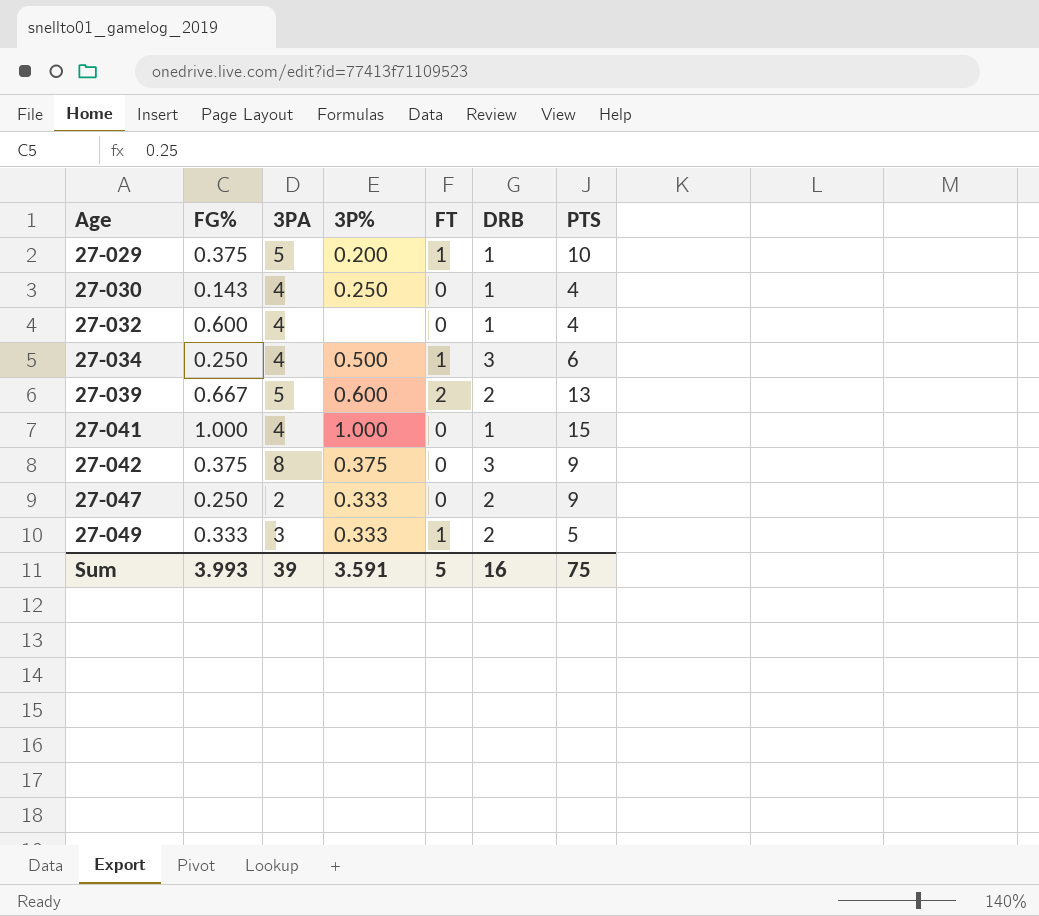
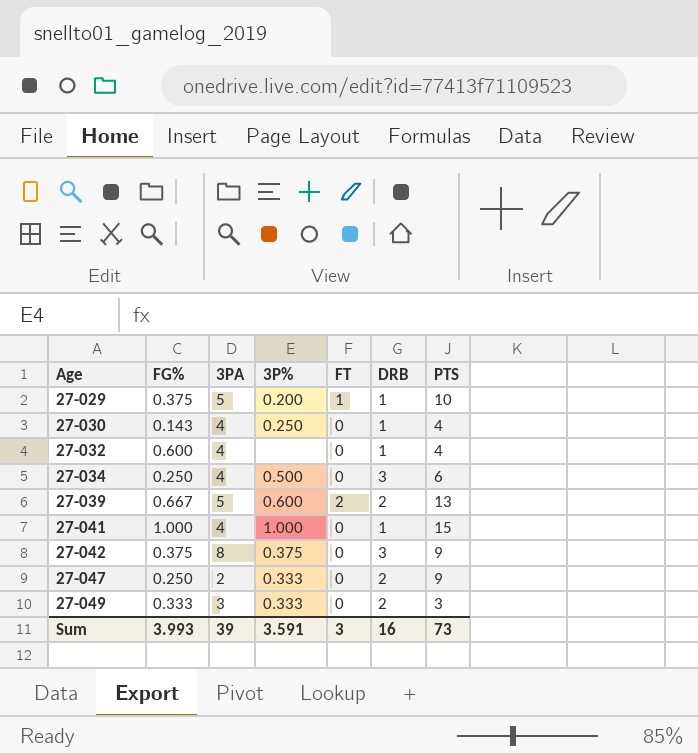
27-034 | FT: 1 -> 0
27-049 | FT: 1 -> 0
27-049 | PTS: 5 -> 3
Sum | FT: 5 -> 3
Sum | PTS: 75 -> 73

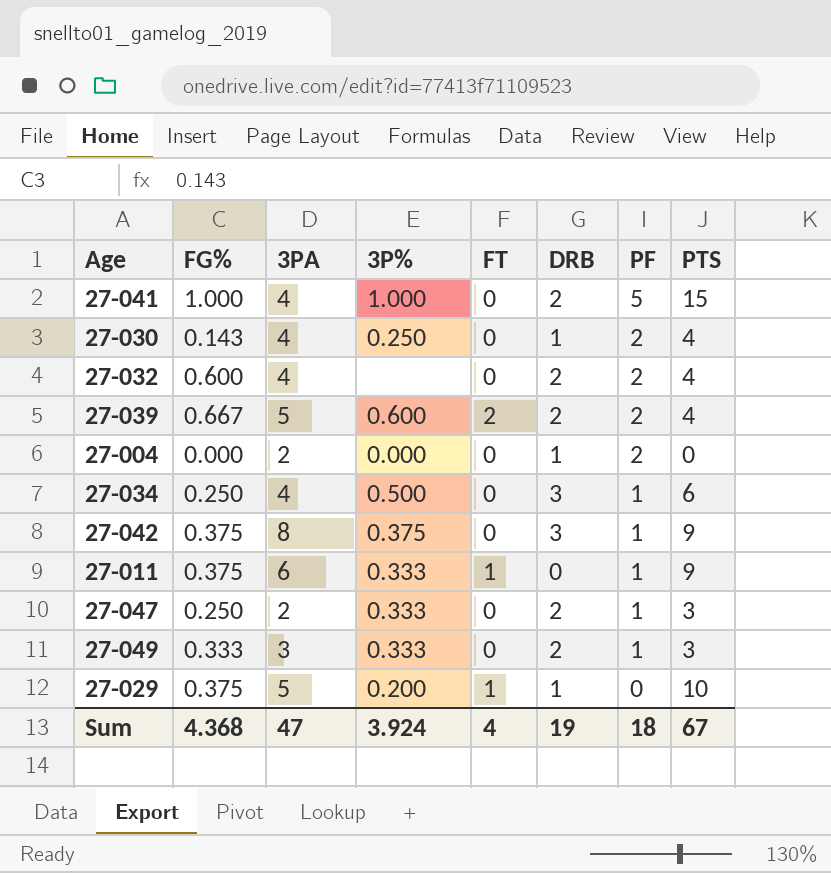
row order: Age ascending -> PF descending
column PF | position: none -> 7
27-041 | DRB: 1 -> 2
27-032 | DRB: 1 -> 2
27-039 | PTS: 13 -> 4
row 27-004: none -> 0.000 | 2 | 0.000 | 0 | 1 | 2 | 0
row 27-011: none -> 0.375 | 6 | 0.333 | 1 | 0 | 1 | 9
27-047 | PTS: 9 -> 3
Sum | FG%: 3.993 -> 4.368
Sum | 3PA: 39 -> 47
Sum | 3P%: 3.591 -> 3.924
Sum | FT: 3 -> 4
Sum | DRB: 16 -> 19
Sum | PTS: 73 -> 67

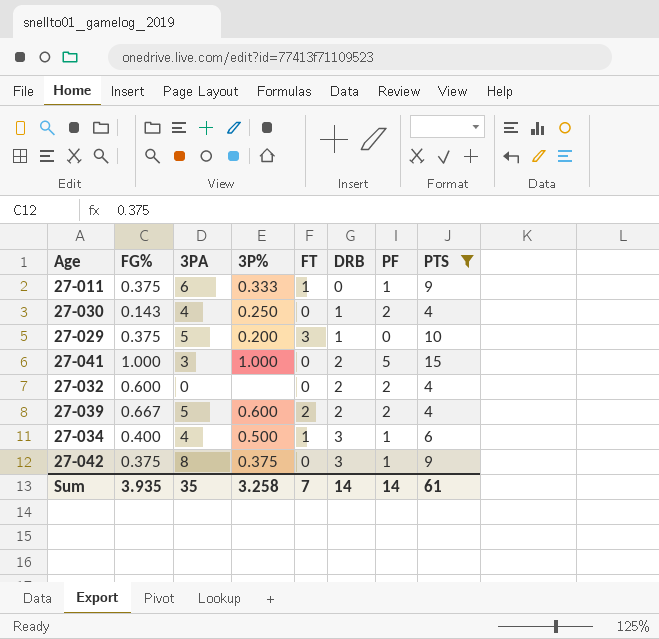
filter: none -> PTS >= 4
row order: PF descending -> DRB ascending
27-029 | FT: 1 -> 3
27-041 | 3PA: 4 -> 3
27-032 | 3PA: 4 -> 0
27-034 | FG%: 0.250 -> 0.400
27-034 | FT: 0 -> 1
Sum | FG%: 4.368 -> 3.935
Sum | 3PA: 47 -> 35
Sum | 3P%: 3.924 -> 3.258
Sum | FT: 4 -> 7
Sum | DRB: 19 -> 14
Sum | PF: 18 -> 14
Sum | PTS: 67 -> 61

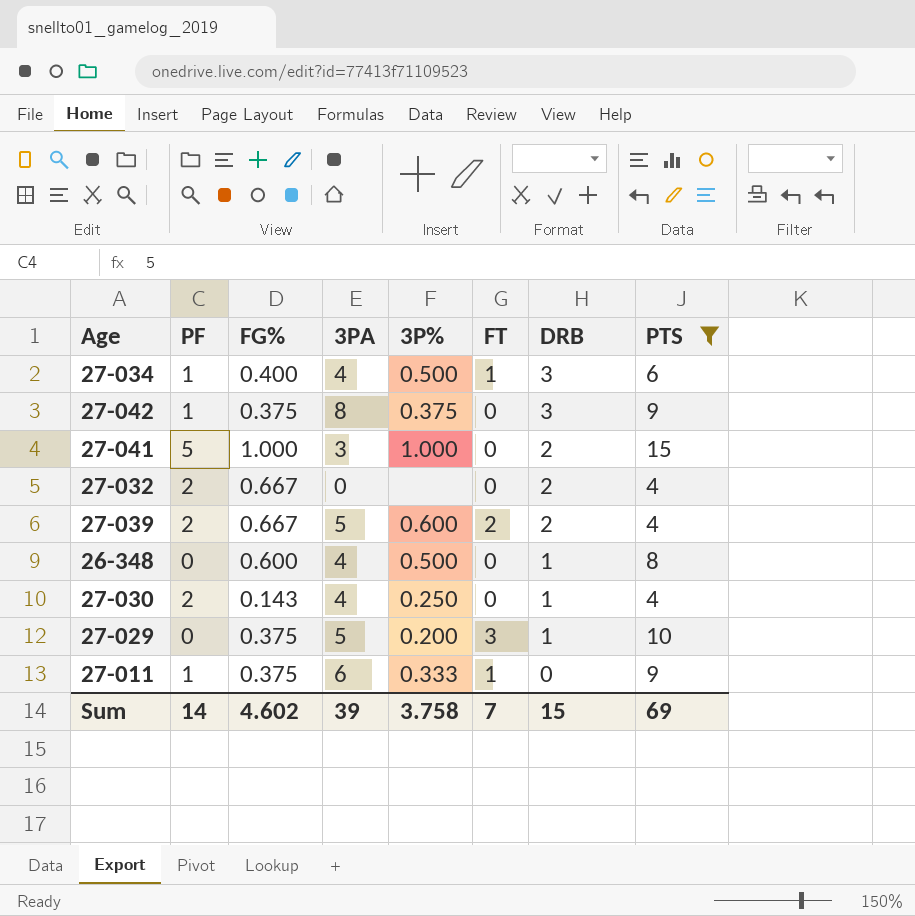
row order: DRB ascending -> DRB descending
column PF | position: 7 -> 2
27-032 | FG%: 0.600 -> 0.667
row 26-348: none -> 0 | 0.600 | 4 | 0.500 | 0 | 1 | 8
Sum | FG%: 3.935 -> 4.602
Sum | 3PA: 35 -> 39
Sum | 3P%: 3.258 -> 3.758
Sum | DRB: 14 -> 15
Sum | PTS: 61 -> 69

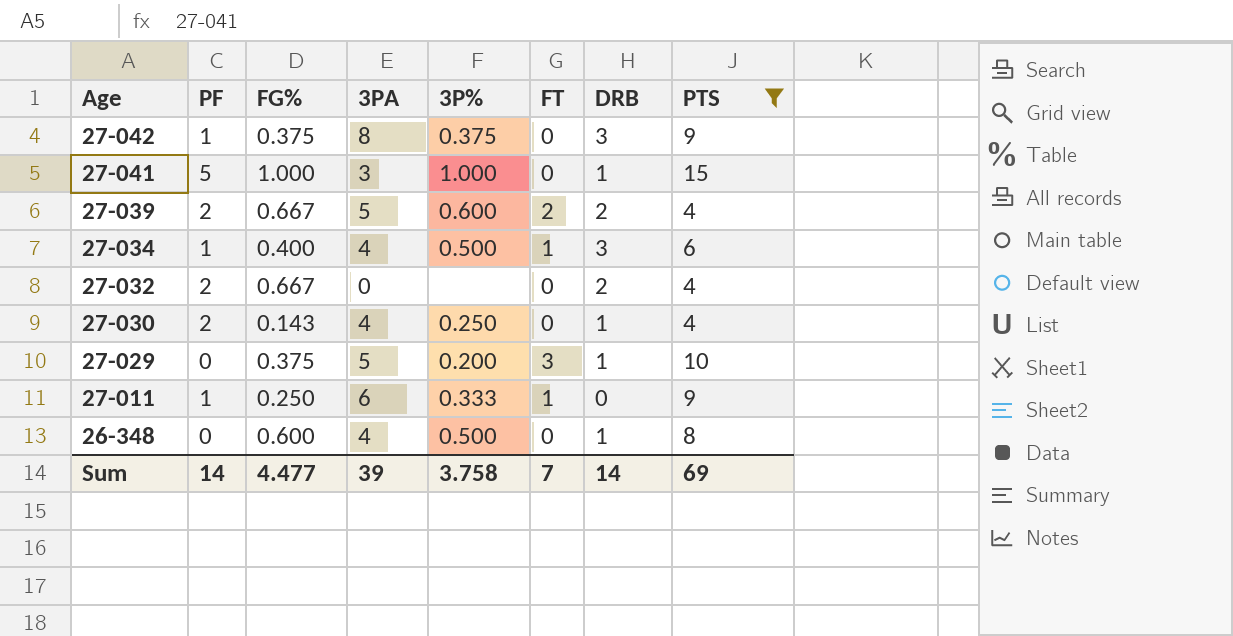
row order: DRB descending -> Age descending
27-041 | DRB: 2 -> 1
27-011 | FG%: 0.375 -> 0.250
Sum | FG%: 4.602 -> 4.477
Sum | DRB: 15 -> 14

